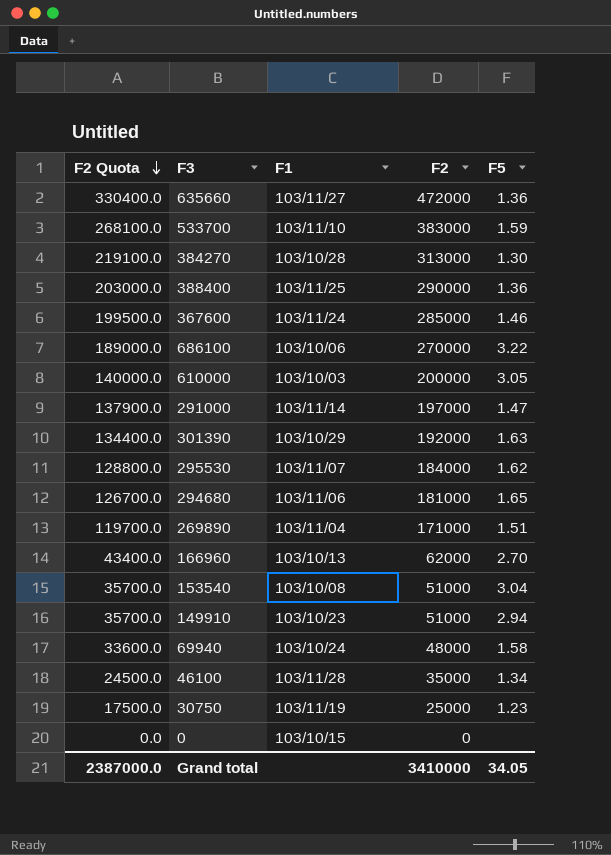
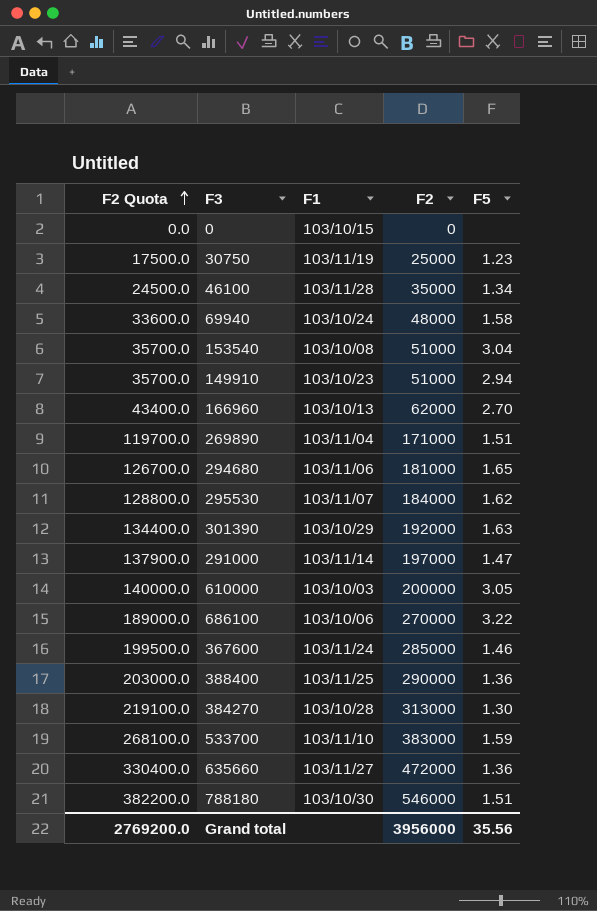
row order: F2 Quota descending -> F2 Quota ascending
row 788180: none -> 382200.0 | 103/10/30 | 546000 | 1.51
Grand total | F2 Quota: 2387000.0 -> 2769200.0
Grand total | F2: 3410000 -> 3956000
Grand total | F5: 34.05 -> 35.56

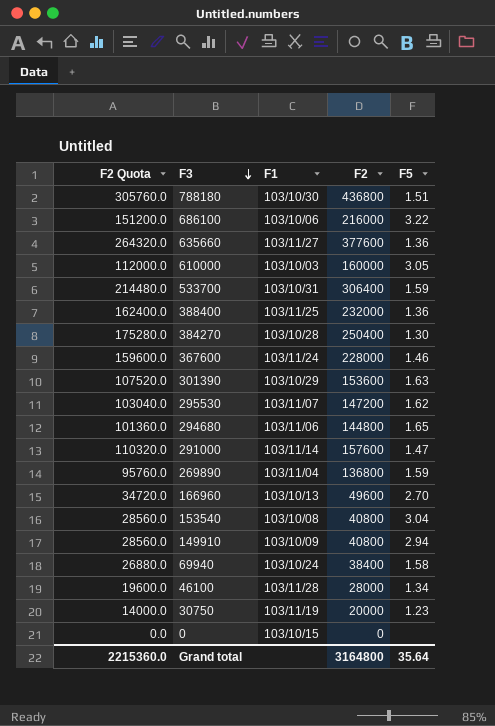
row order: F2 Quota ascending -> F3 descending
788180 | F2 Quota: 382200.0 -> 305760.0
788180 | F2: 546000 -> 436800
686100 | F2 Quota: 189000.0 -> 151200.0
686100 | F2: 270000 -> 216000
635660 | F2 Quota: 330400.0 -> 264320.0
635660 | F2: 472000 -> 377600
610000 | F2 Quota: 140000.0 -> 112000.0
610000 | F2: 200000 -> 160000
533700 | F2 Quota: 268100.0 -> 214480.0
533700 | F1: 103/11/10 -> 103/10/31
533700 | F2: 383000 -> 306400
388400 | F2 Quota: 203000.0 -> 162400.0
388400 | F2: 290000 -> 232000
384270 | F2 Quota: 219100.0 -> 175280.0
384270 | F2: 313000 -> 250400
367600 | F2 Quota: 199500.0 -> 159600.0
367600 | F2: 285000 -> 228000
301390 | F2 Quota: 134400.0 -> 107520.0
301390 | F2: 192000 -> 153600
295530 | F2 Quota: 128800.0 -> 103040.0
295530 | F2: 184000 -> 147200
294680 | F2 Quota: 126700.0 -> 101360.0
294680 | F2: 181000 -> 144800
291000 | F2 Quota: 137900.0 -> 110320.0
291000 | F2: 197000 -> 157600
269890 | F2 Quota: 119700.0 -> 95760.0
269890 | F2: 171000 -> 136800
269890 | F5: 1.51 -> 1.59
166960 | F2 Quota: 43400.0 -> 34720.0
166960 | F2: 62000 -> 49600
153540 | F2 Quota: 35700.0 -> 28560.0
153540 | F2: 51000 -> 40800
149910 | F2 Quota: 35700.0 -> 28560.0
149910 | F1: 103/10/23 -> 103/10/09
149910 | F2: 51000 -> 40800
69940 | F2 Quota: 33600.0 -> 26880.0
69940 | F2: 48000 -> 38400
46100 | F2 Quota: 24500.0 -> 19600.0
46100 | F2: 35000 -> 28000
30750 | F2 Quota: 17500.0 -> 14000.0
30750 | F2: 25000 -> 20000
Grand total | F2 Quota: 2769200.0 -> 2215360.0
Grand total | F2: 3956000 -> 3164800
Grand total | F5: 35.56 -> 35.64

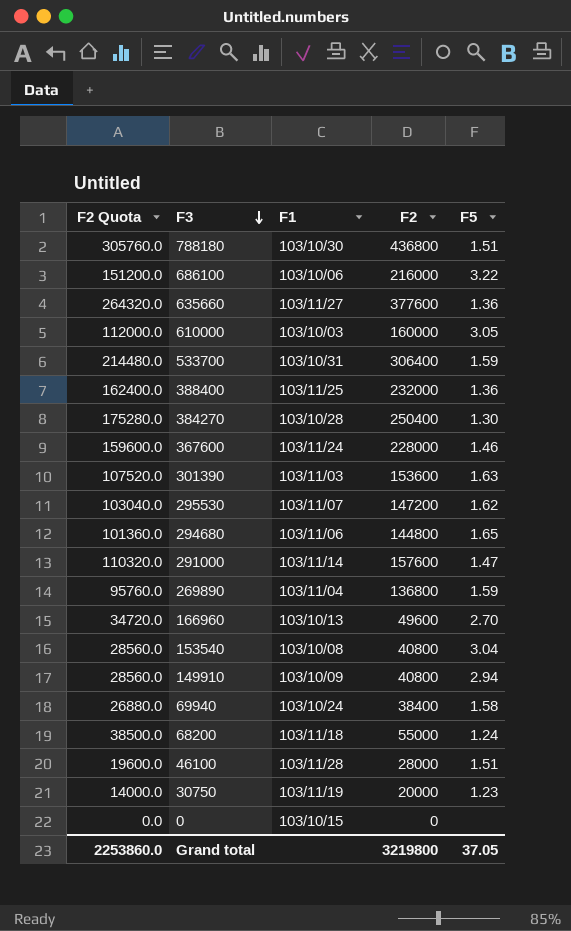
301390 | F1: 103/10/29 -> 103/11/03
row 68200: none -> 38500.0 | 103/11/18 | 55000 | 1.24
46100 | F5: 1.34 -> 1.51
Grand total | F2 Quota: 2215360.0 -> 2253860.0
Grand total | F2: 3164800 -> 3219800
Grand total | F5: 35.64 -> 37.05

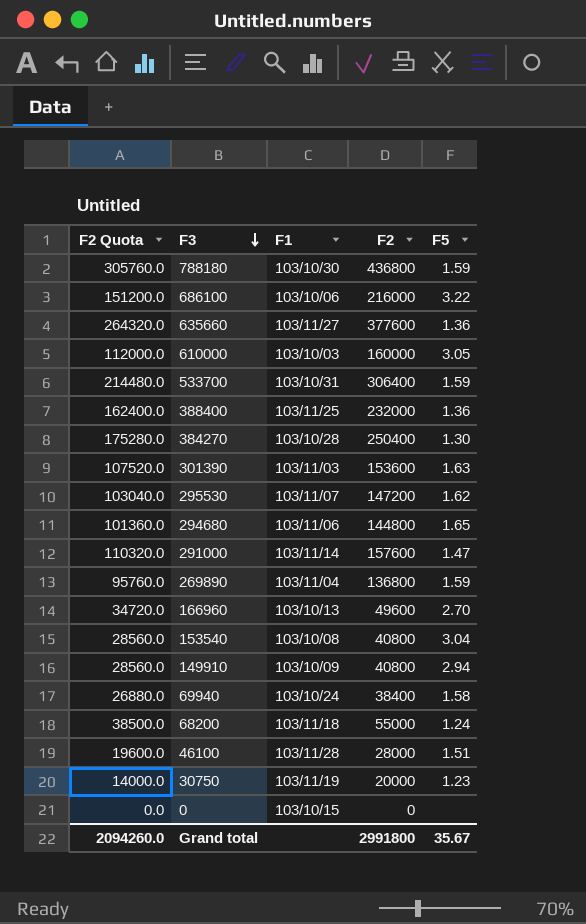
row 367600: 159600.0 | 103/11/24 | 228000 | 1.46 -> none
788180 | F5: 1.51 -> 1.59
Grand total | F2 Quota: 2253860.0 -> 2094260.0
Grand total | F2: 3219800 -> 2991800
Grand total | F5: 37.05 -> 35.67

